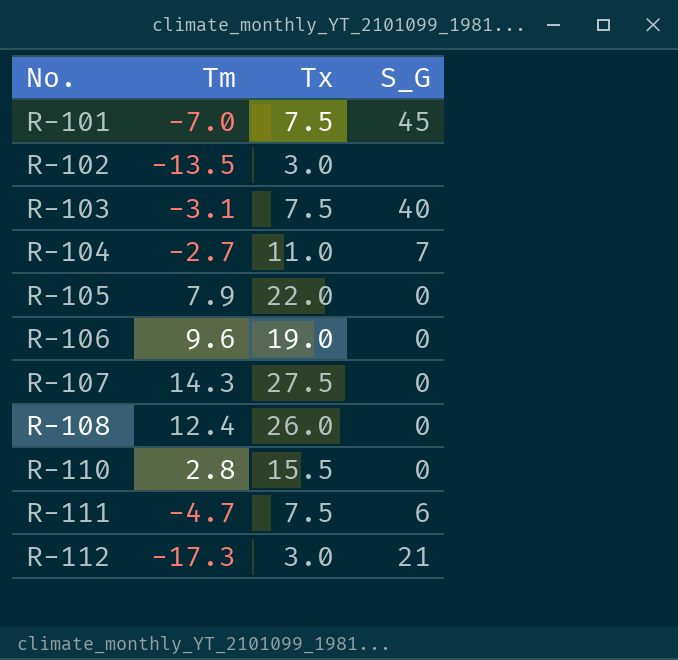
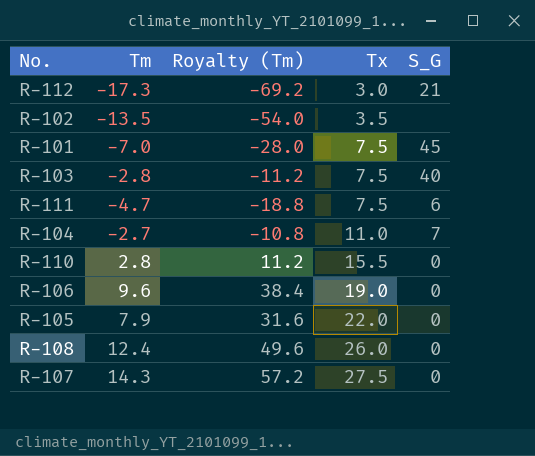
row order: No. ascending -> Tx ascending
column Royalty (Tm) | formula: none -> [Tm] * 4
R-102 | Tx: 3.0 -> 3.5
R-103 | Tm: -3.1 -> -2.8

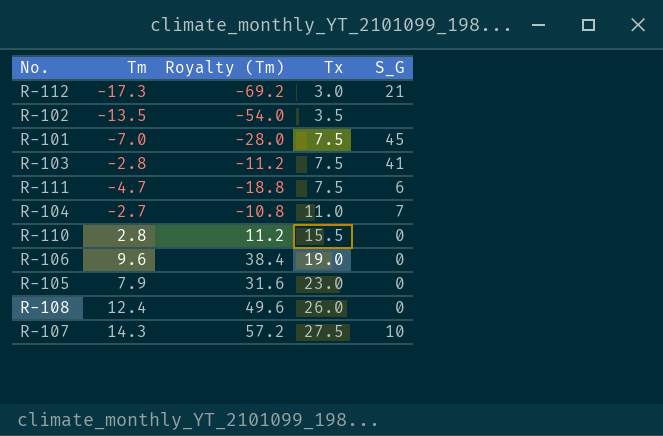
R-103 | S_G: 40 -> 41
R-105 | Tx: 22.0 -> 23.0
R-107 | S_G: 0 -> 10

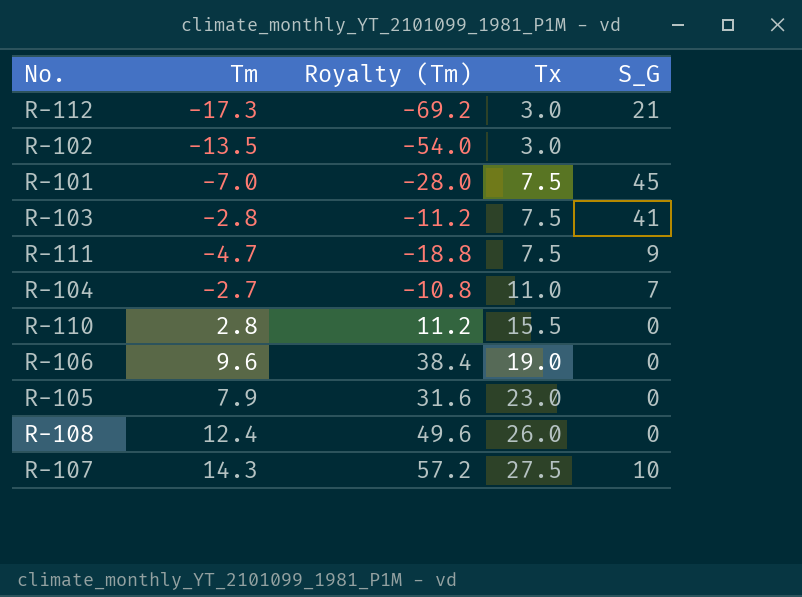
R-102 | Tx: 3.5 -> 3.0
R-111 | S_G: 6 -> 9

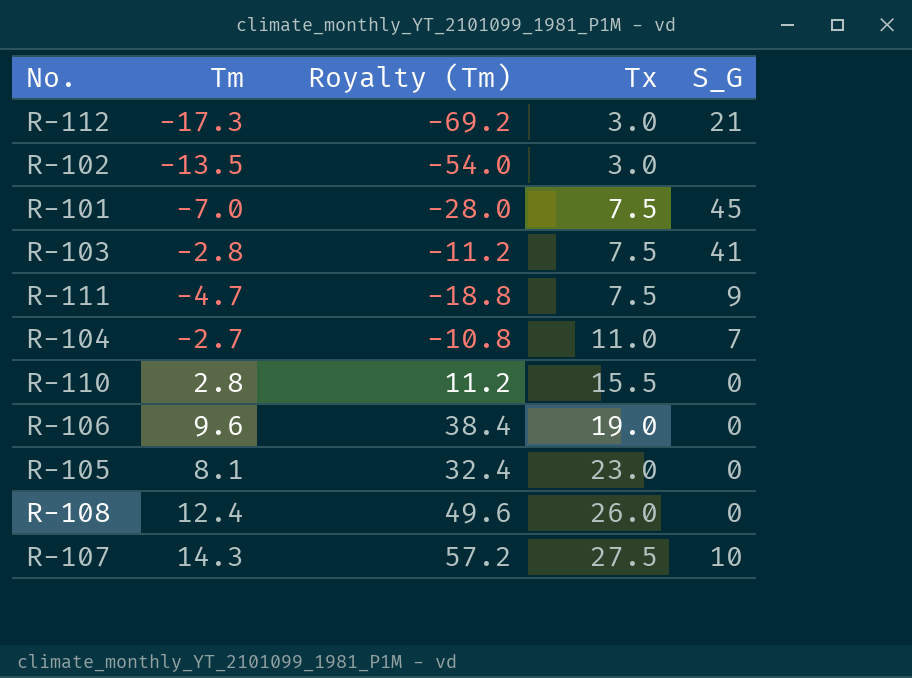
R-105 | Tm: 7.9 -> 8.1
R-105 | Royalty (Tm): 31.6 -> 32.4

